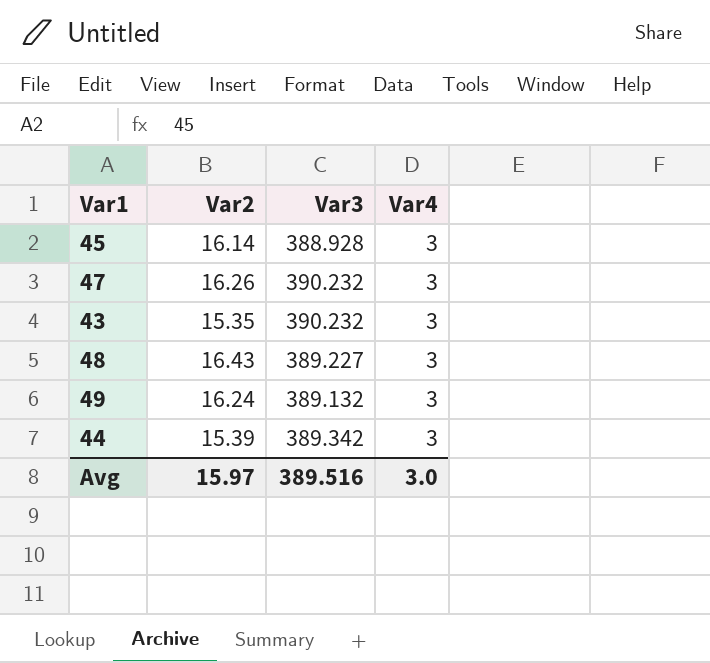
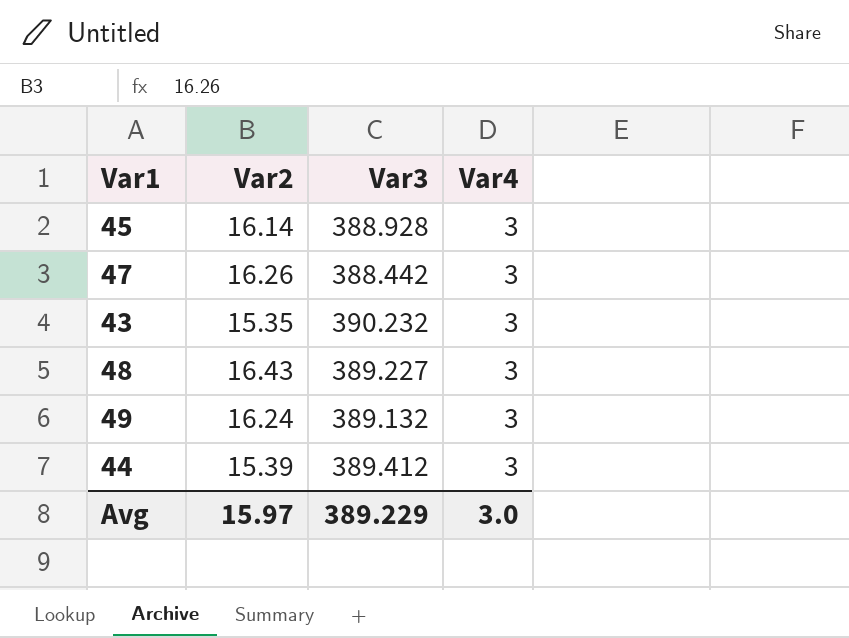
47 | Var3: 390.232 -> 388.442
44 | Var3: 389.342 -> 389.412
Avg | Var3: 389.516 -> 389.229

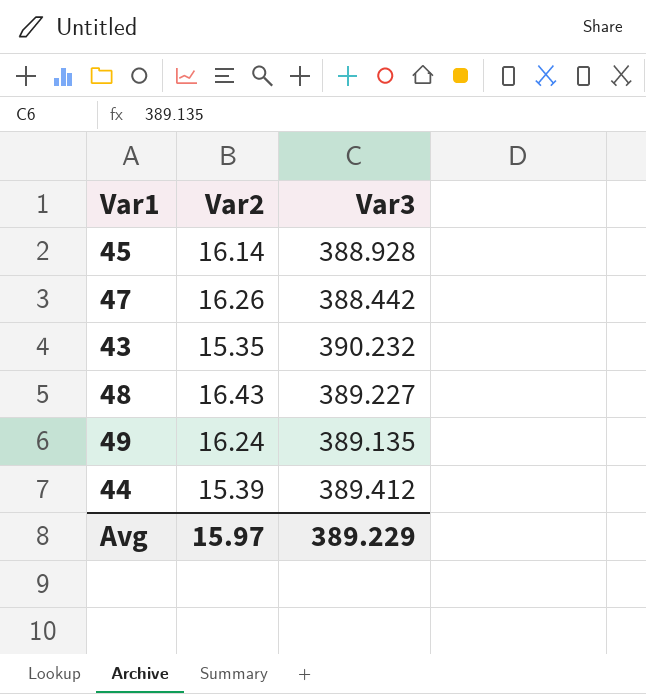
column Var4 | position: 4 -> none
49 | Var3: 389.132 -> 389.135

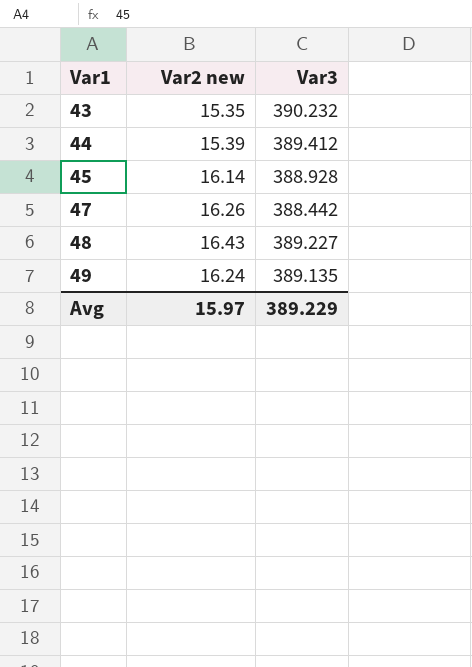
row order: none -> Var1 ascending
column name: Var2 -> Var2 new

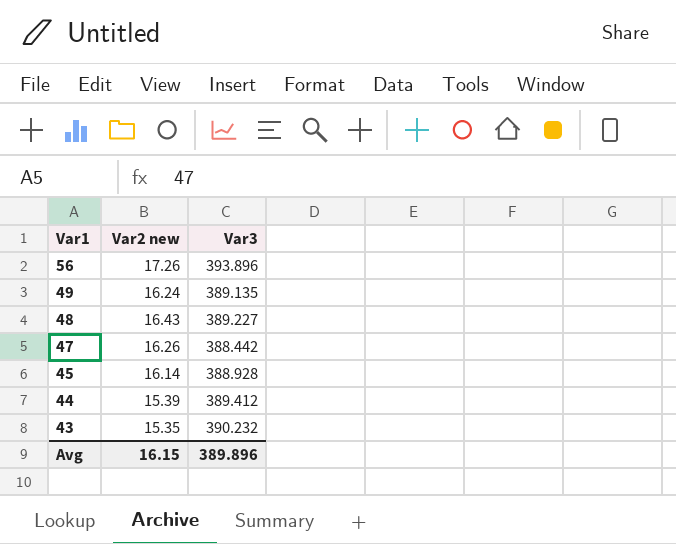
row order: Var1 ascending -> Var1 descending
row 56: none -> 17.26 | 393.896
Avg | Var2 new: 15.97 -> 16.15
Avg | Var3: 389.229 -> 389.896

